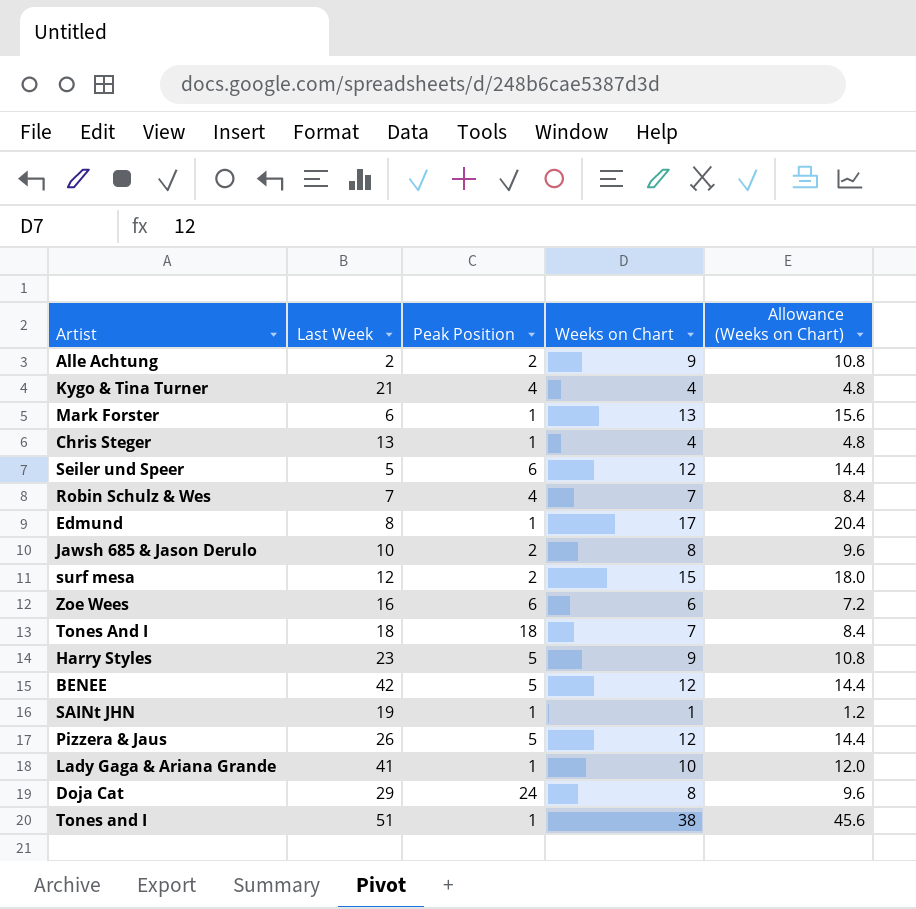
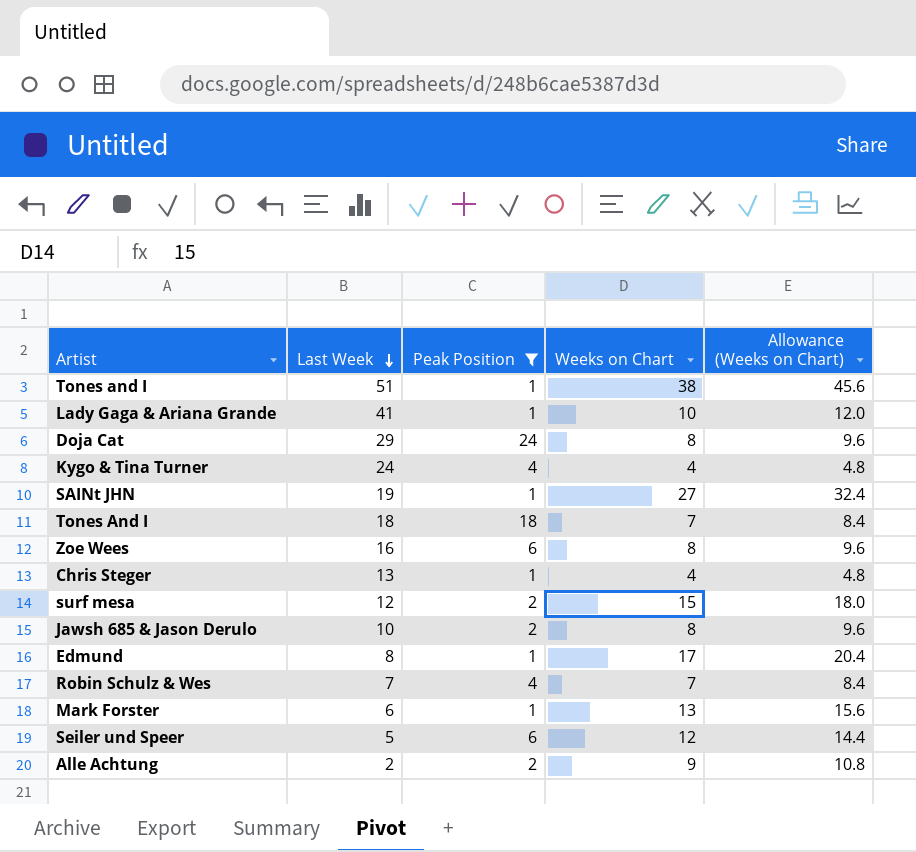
filter: none -> Peak Position != 5
row order: none -> Last Week descending
Kygo & Tina Turner | Last Week: 21 -> 24
SAINt JHN | Weeks on Chart: 1 -> 27
SAINt JHN | Allowance (Weeks on Chart): 1.2 -> 32.4
Zoe Wees | Weeks on Chart: 6 -> 8
Zoe Wees | Allowance (Weeks on Chart): 7.2 -> 9.6

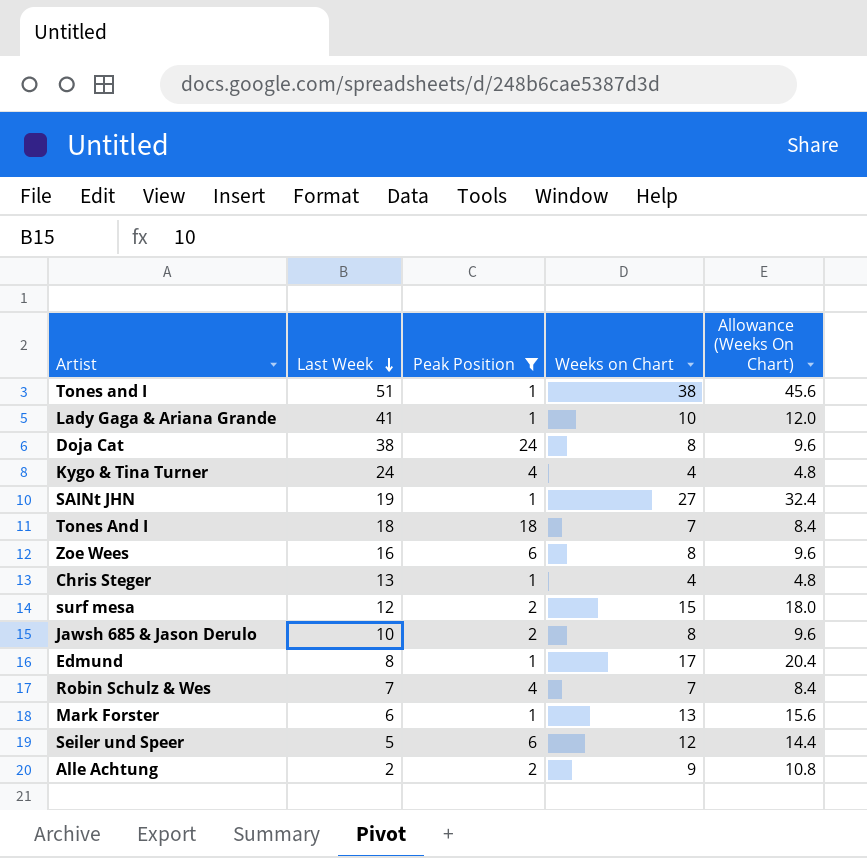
column name: Allowance (Weeks on Chart) -> Allowance (Weeks On Chart)
Doja Cat | Last Week: 29 -> 38

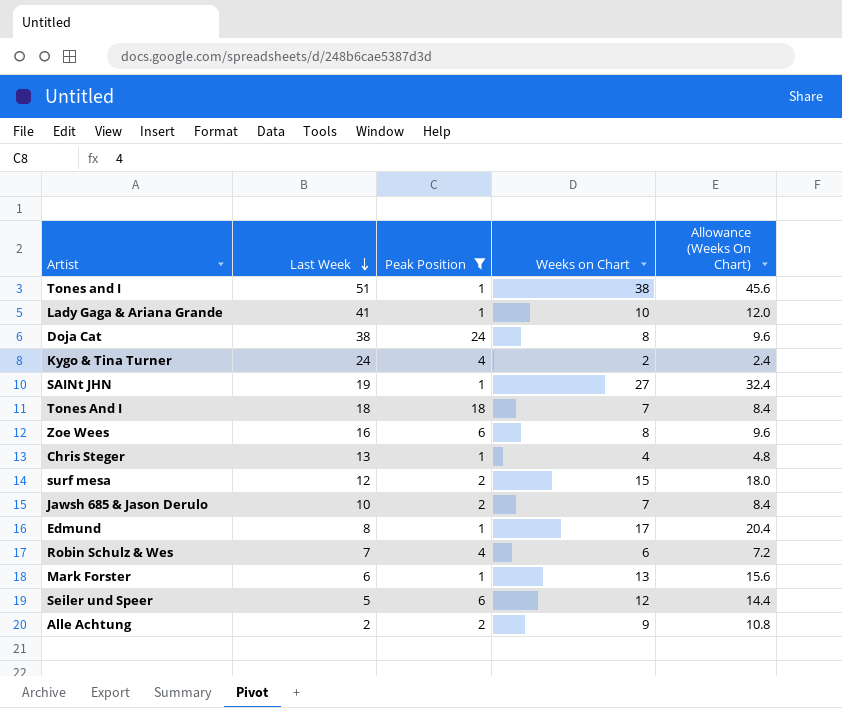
Kygo & Tina Turner | Weeks on Chart: 4 -> 2
Kygo & Tina Turner | Allowance (Weeks On Chart): 4.8 -> 2.4
Jawsh 685 & Jason Derulo | Weeks on Chart: 8 -> 7
Jawsh 685 & Jason Derulo | Allowance (Weeks On Chart): 9.6 -> 8.4
Robin Schulz & Wes | Weeks on Chart: 7 -> 6
Robin Schulz & Wes | Allowance (Weeks On Chart): 8.4 -> 7.2

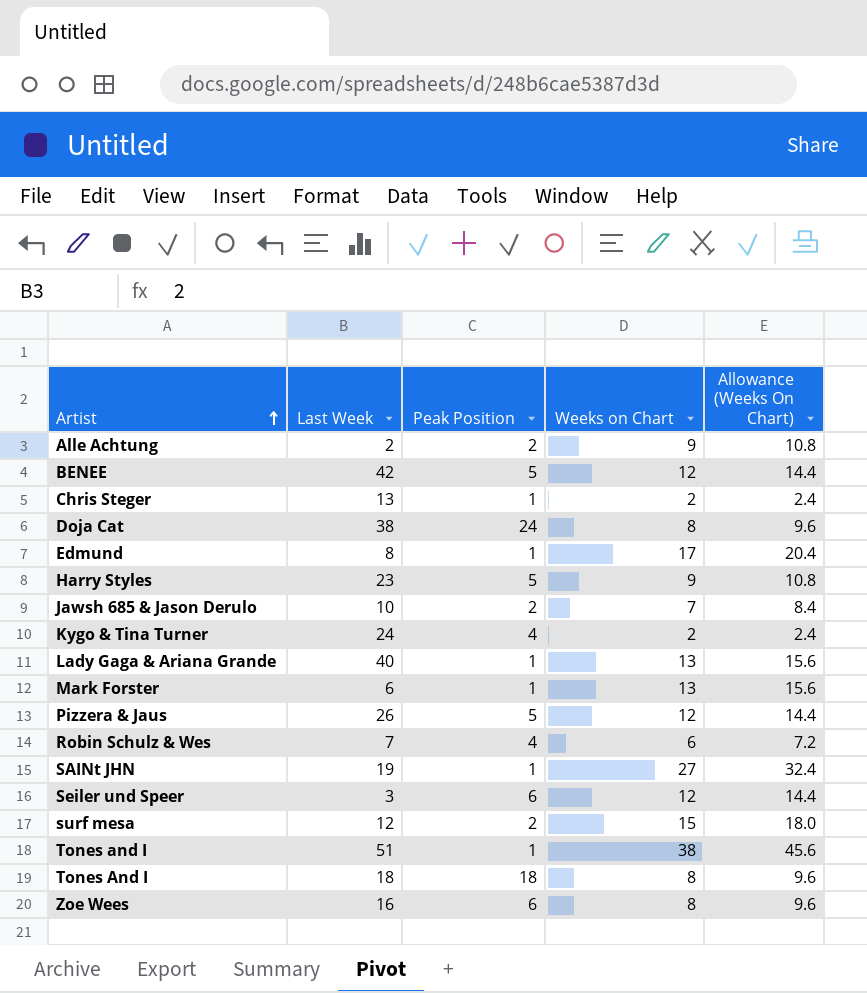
filter: Peak Position != 5 -> none
row order: Last Week descending -> Artist ascending
Chris Steger | Weeks on Chart: 4 -> 2
Chris Steger | Allowance (Weeks On Chart): 4.8 -> 2.4
Lady Gaga & Ariana Grande | Last Week: 41 -> 40
Lady Gaga & Ariana Grande | Weeks on Chart: 10 -> 13
Lady Gaga & Ariana Grande | Allowance (Weeks On Chart): 12.0 -> 15.6
Seiler und Speer | Last Week: 5 -> 3
Tones And I | Weeks on Chart: 7 -> 8
Tones And I | Allowance (Weeks On Chart): 8.4 -> 9.6

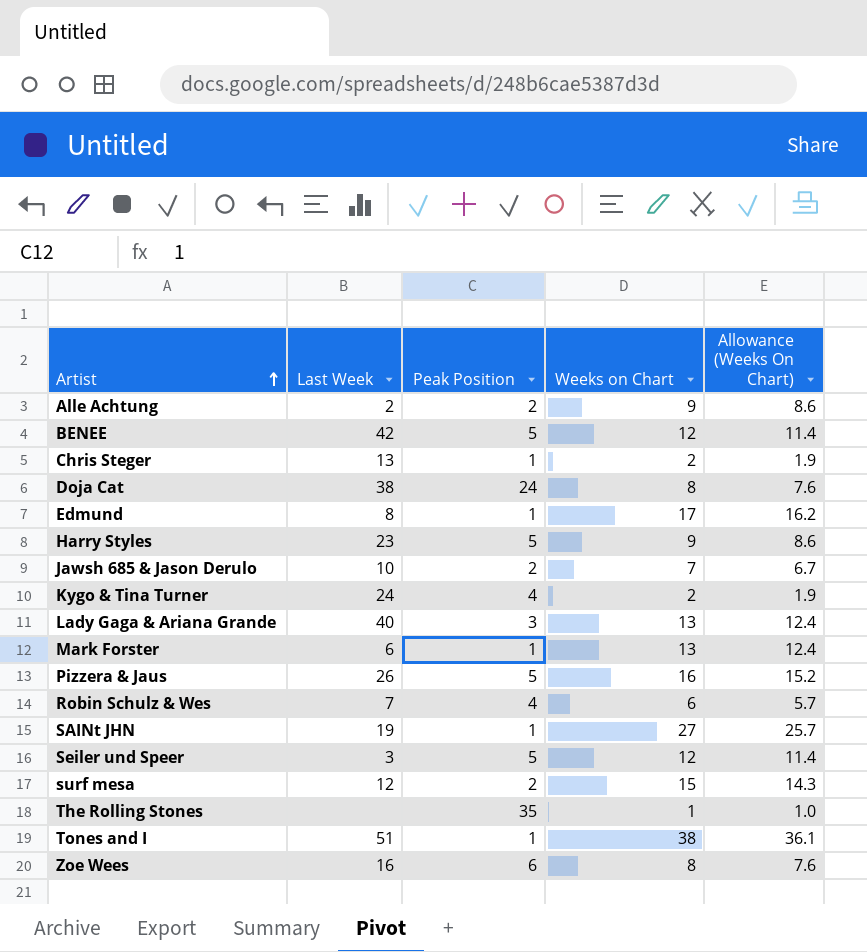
column Allowance (Weeks On Chart) | formula: [Weeks on Chart] * 1.2 -> [Weeks on Chart] * 0.95
row Tones And I: 18 | 18 | 8 | 9.6 -> none
Lady Gaga & Ariana Grande | Peak Position: 1 -> 3
Pizzera & Jaus | Weeks on Chart: 12 -> 16
Seiler und Speer | Peak Position: 6 -> 5
row The Rolling Stones: none -> none | 35 | 1 | 1.0

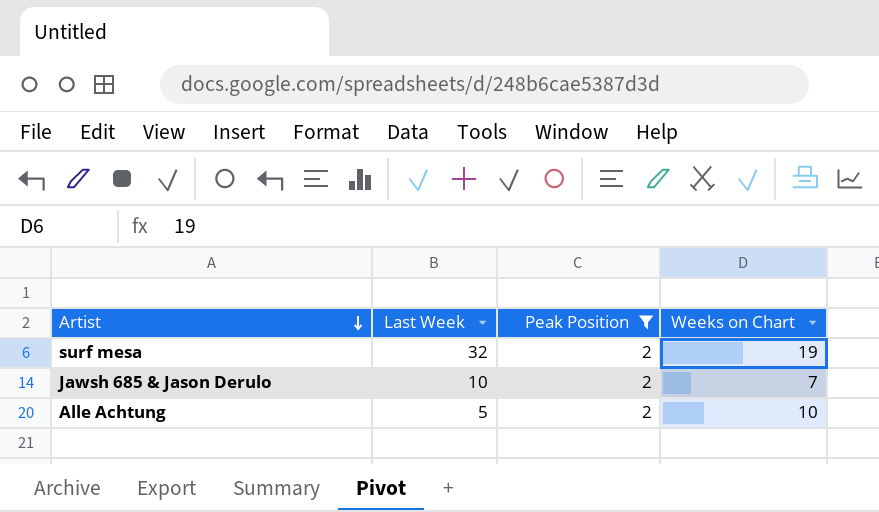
filter: none -> Peak Position = 2
row order: Artist ascending -> Artist descending
column Allowance (Weeks On Chart) | formula: [Weeks on Chart] * 0.95 -> none
surf mesa | Last Week: 12 -> 32
surf mesa | Weeks on Chart: 15 -> 19
Alle Achtung | Last Week: 2 -> 5
Alle Achtung | Weeks on Chart: 9 -> 10

